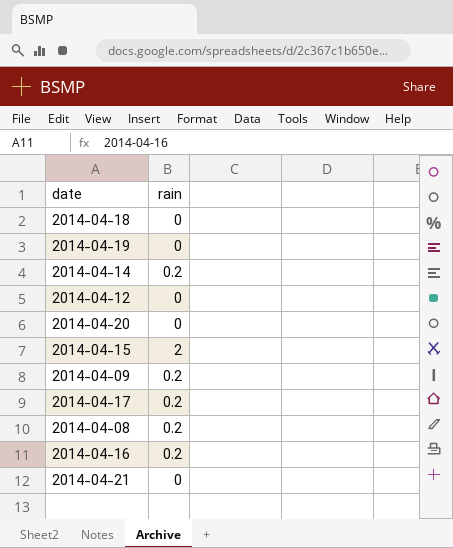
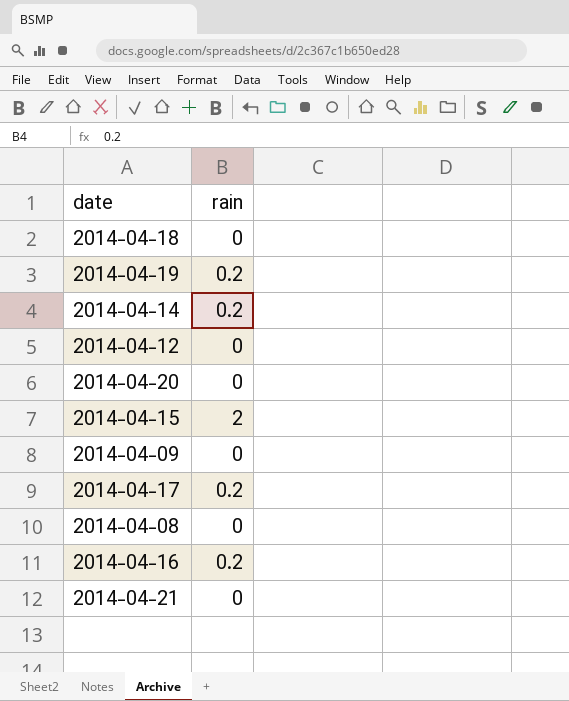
2014-04-19 | rain: 0 -> 0.2
2014-04-09 | rain: 0.2 -> 0
2014-04-08 | rain: 0.2 -> 0

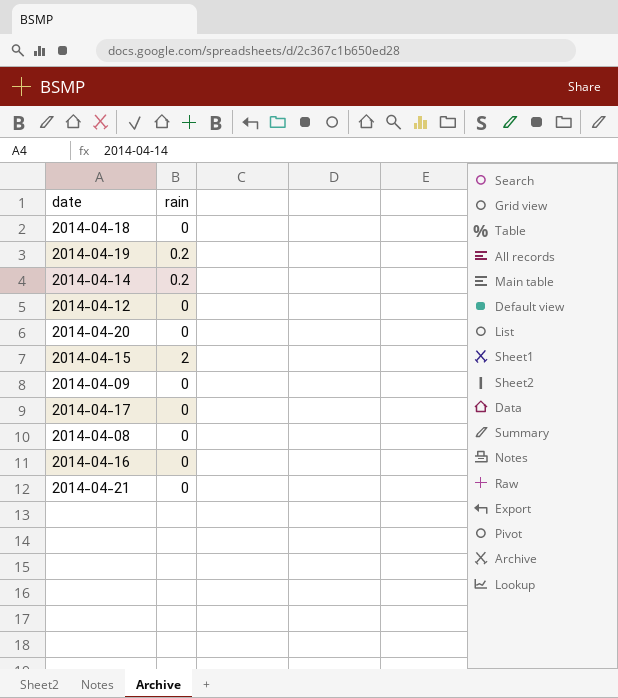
2014-04-17 | rain: 0.2 -> 0
2014-04-16 | rain: 0.2 -> 0

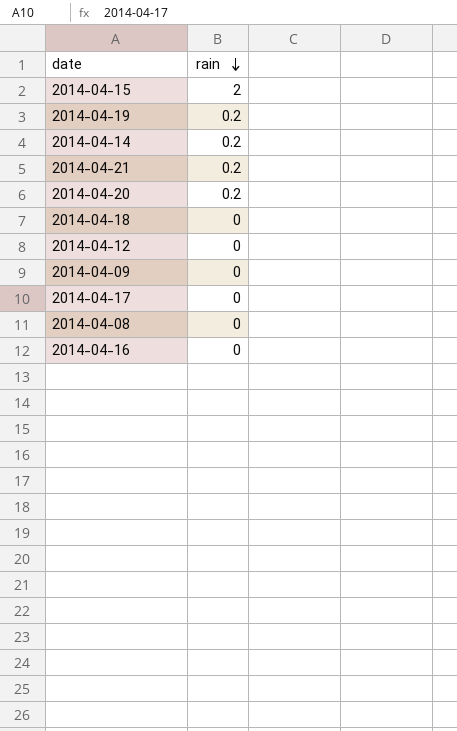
row order: none -> rain descending
2014-04-21 | rain: 0 -> 0.2
2014-04-20 | rain: 0 -> 0.2

